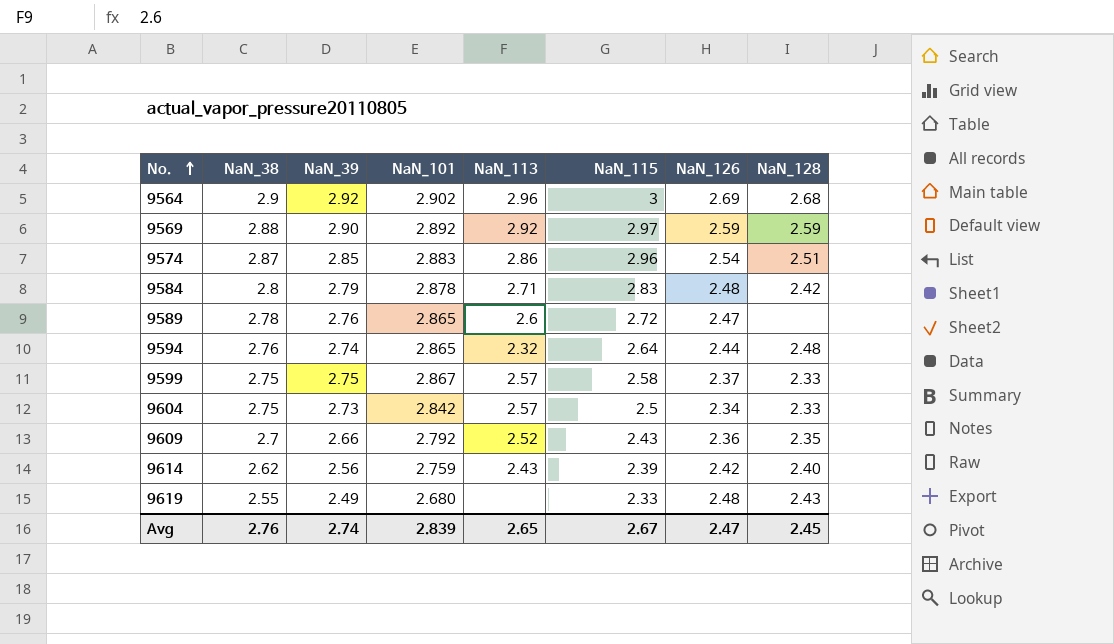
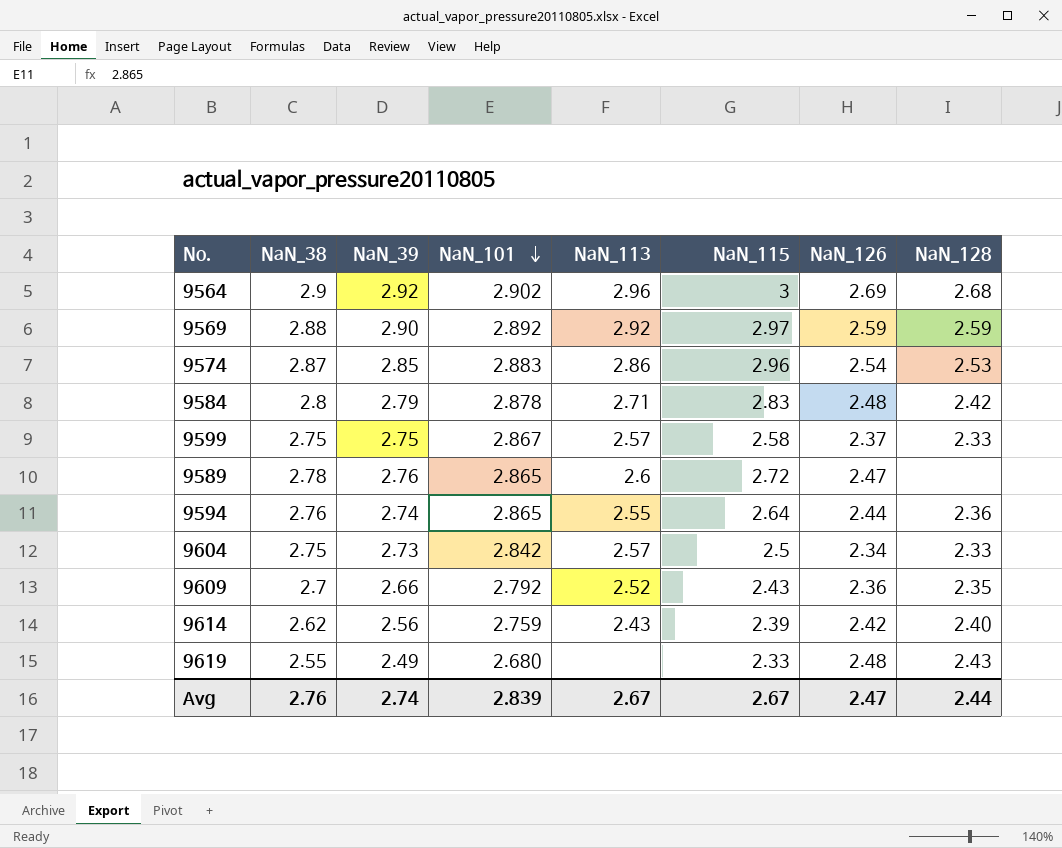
row order: No. ascending -> NaN_101 descending
9574 | NaN_128: 2.51 -> 2.53
9594 | NaN_113: 2.32 -> 2.55
9594 | NaN_128: 2.48 -> 2.36
Avg | NaN_113: 2.65 -> 2.67
Avg | NaN_128: 2.45 -> 2.44

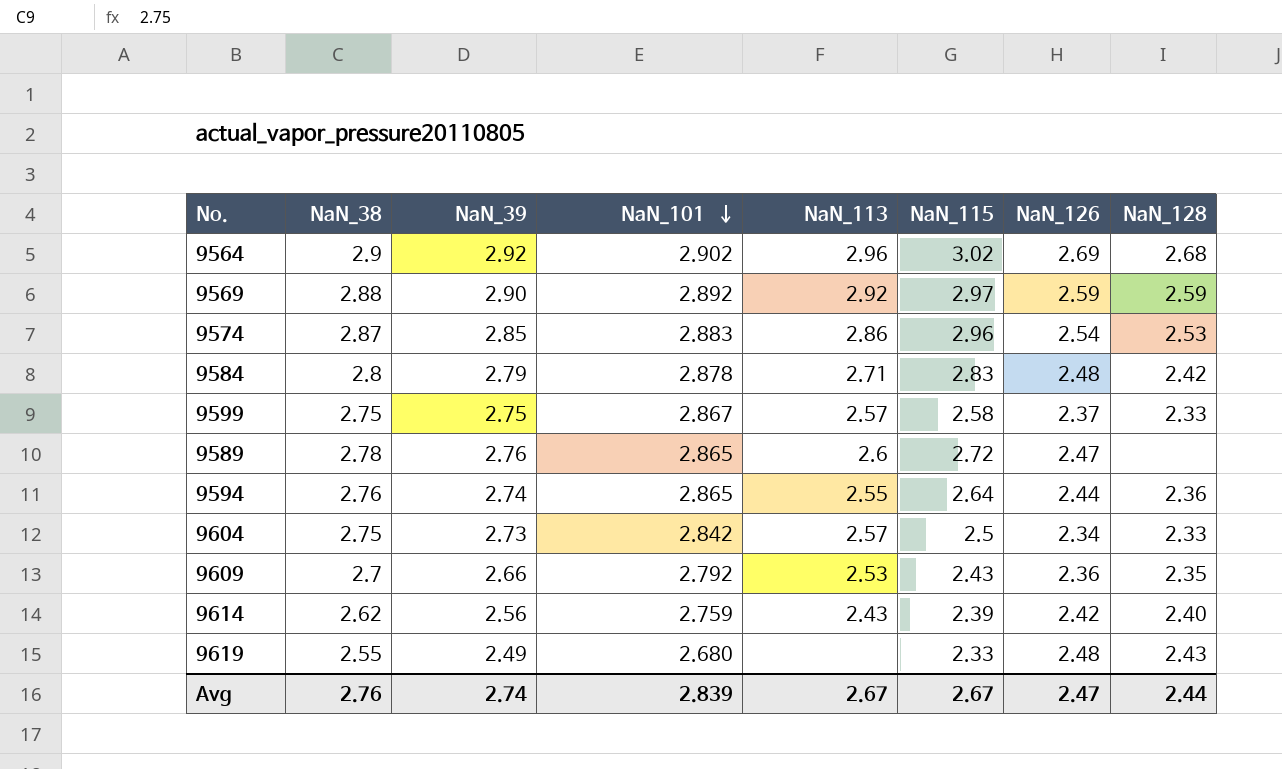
9564 | NaN_115: 3 -> 3.02
9609 | NaN_113: 2.52 -> 2.53

